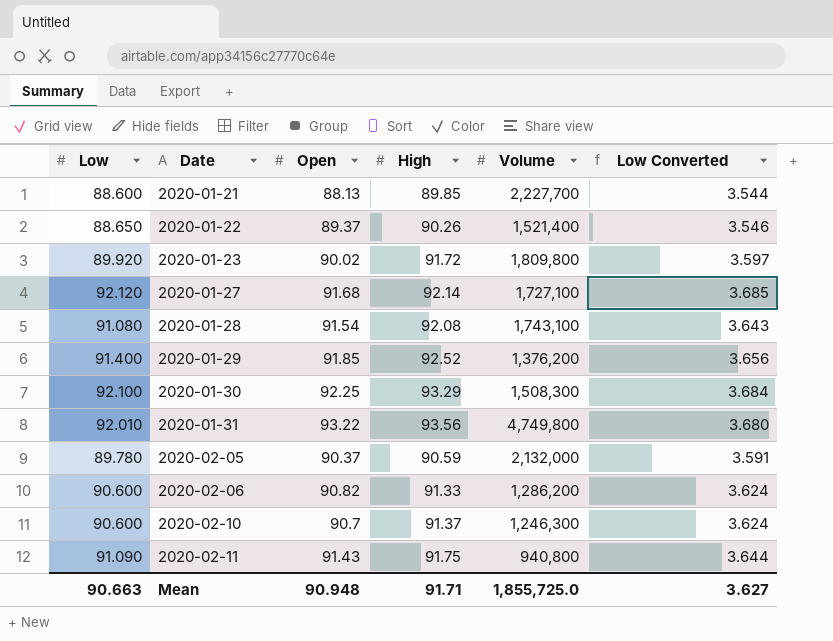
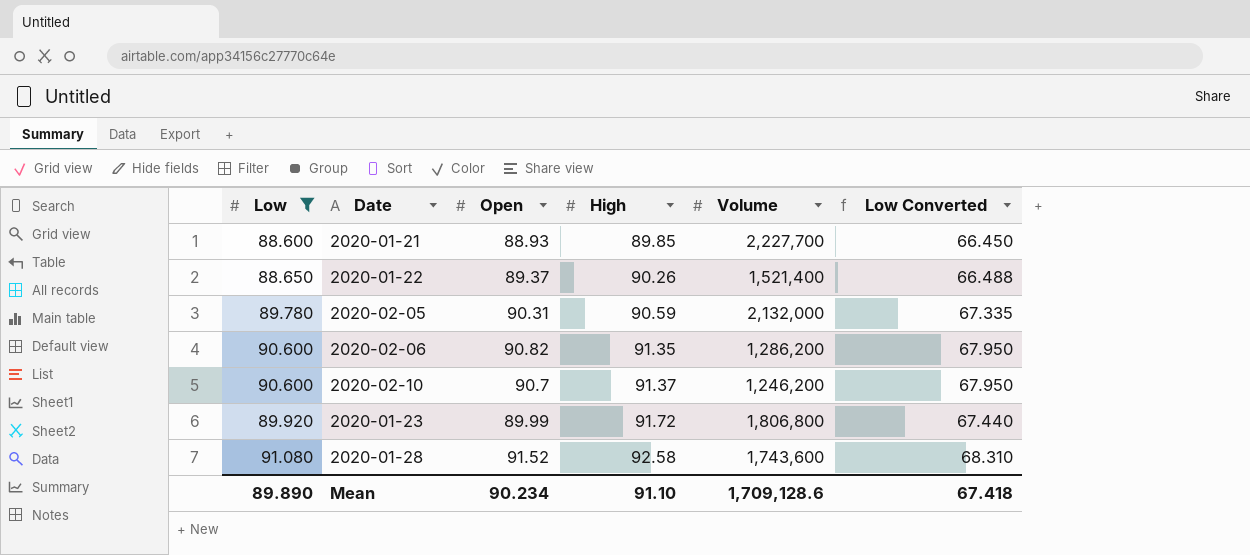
filter: none -> Low <= 91.080
row order: Date ascending -> High ascending
column Low Converted | formula: [Low] * 0.04 -> [Low] * 0.75
2020-01-21 | Open: 88.13 -> 88.93
2020-02-05 | Open: 90.37 -> 90.31
2020-02-06 | High: 91.33 -> 91.35
2020-02-10 | Volume: 1,246,300 -> 1,246,200
2020-01-23 | Open: 90.02 -> 89.99
2020-01-23 | Volume: 1,809,800 -> 1,806,800
2020-01-28 | Open: 91.54 -> 91.52
2020-01-28 | High: 92.08 -> 92.58
2020-01-28 | Volume: 1,743,100 -> 1,743,600
Mean | Low: 90.663 -> 89.890
Mean | Open: 90.948 -> 90.234
Mean | High: 91.71 -> 91.10
Mean | Volume: 1,855,725.0 -> 1,709,128.6
Mean | Low Converted: 3.627 -> 67.418

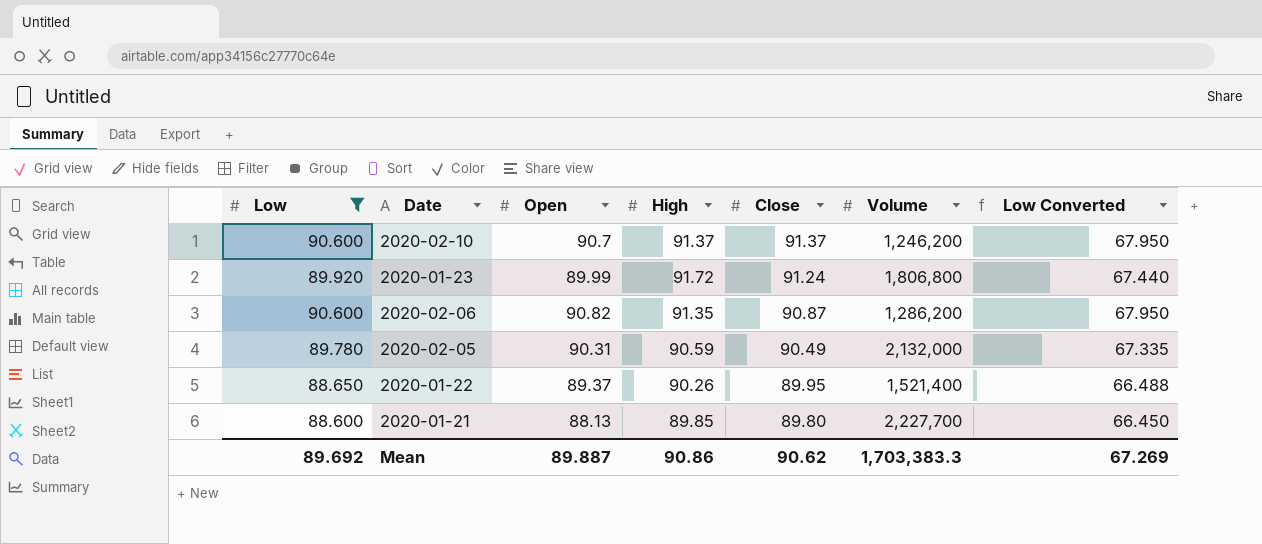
row order: High ascending -> Close descending
column Close | position: none -> 5
row 2020-01-28: 91.080 | 91.52 | 92.58 | 1,743,600 | 68.310 -> none
2020-01-21 | Open: 88.93 -> 88.13
Mean | Low: 89.890 -> 89.692
Mean | Open: 90.234 -> 89.887
Mean | High: 91.10 -> 90.86
Mean | Volume: 1,709,128.6 -> 1,703,383.3
Mean | Low Converted: 67.418 -> 67.269

